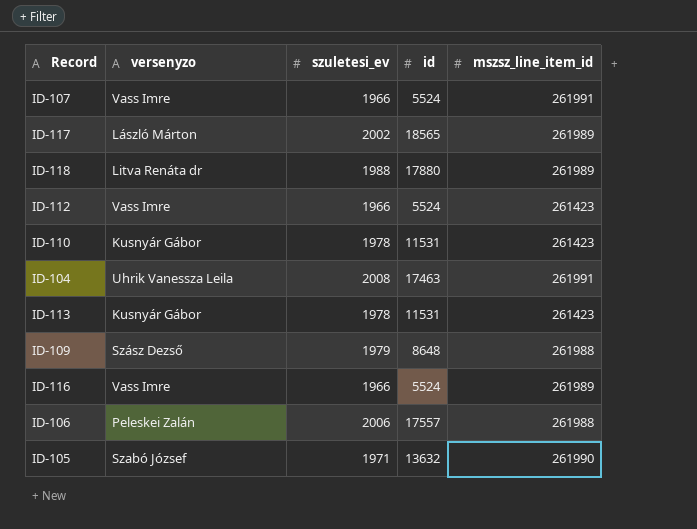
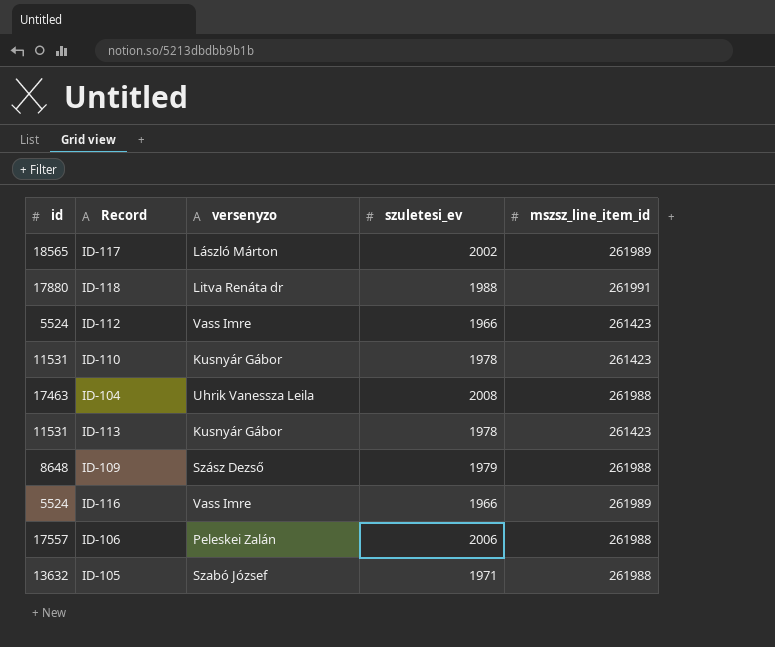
column id | position: 4 -> 1
row ID-107: Vass Imre | 1966 | 5524 | 261991 -> none
ID-118 | mszsz_line_item_id: 261989 -> 261991
ID-104 | mszsz_line_item_id: 261991 -> 261988
ID-105 | mszsz_line_item_id: 261990 -> 261988

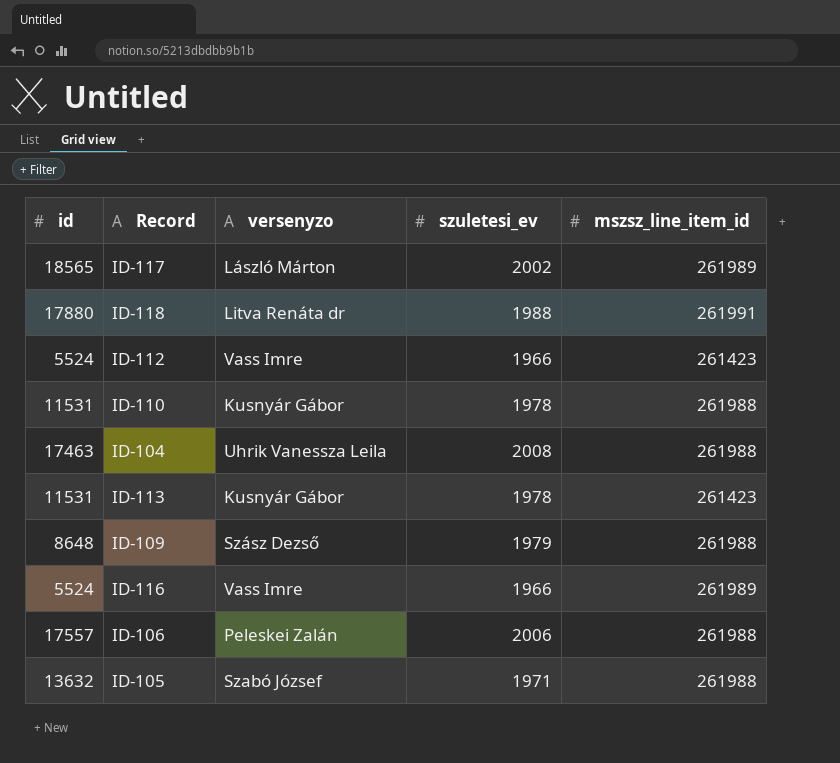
ID-110 | mszsz_line_item_id: 261423 -> 261988

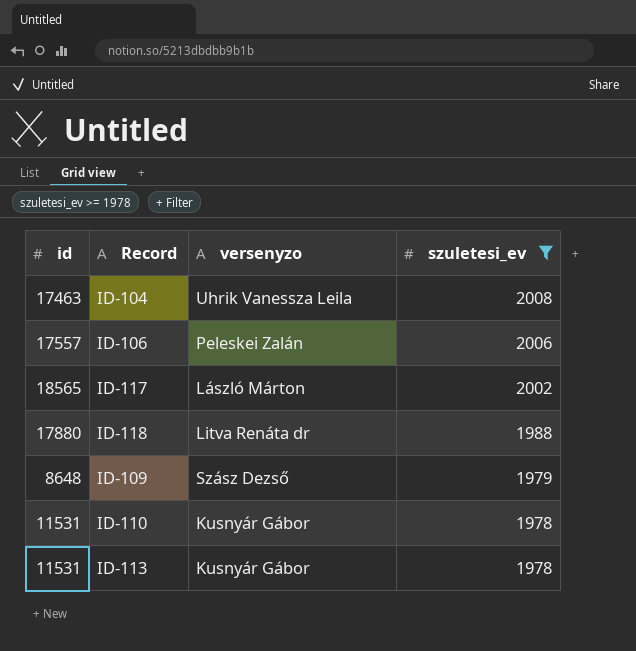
filter: none -> szuletesi_ev >= 1978
row order: none -> szuletesi_ev descending
column mszsz_line_item_id | position: 5 -> none

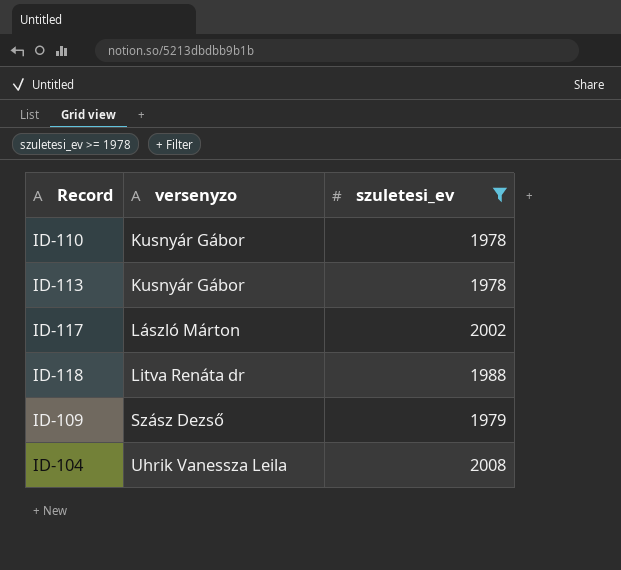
row order: szuletesi_ev descending -> versenyzo ascending
column id | position: 1 -> none
row ID-106: 17557 | Peleskei Zalán | 2006 -> none

